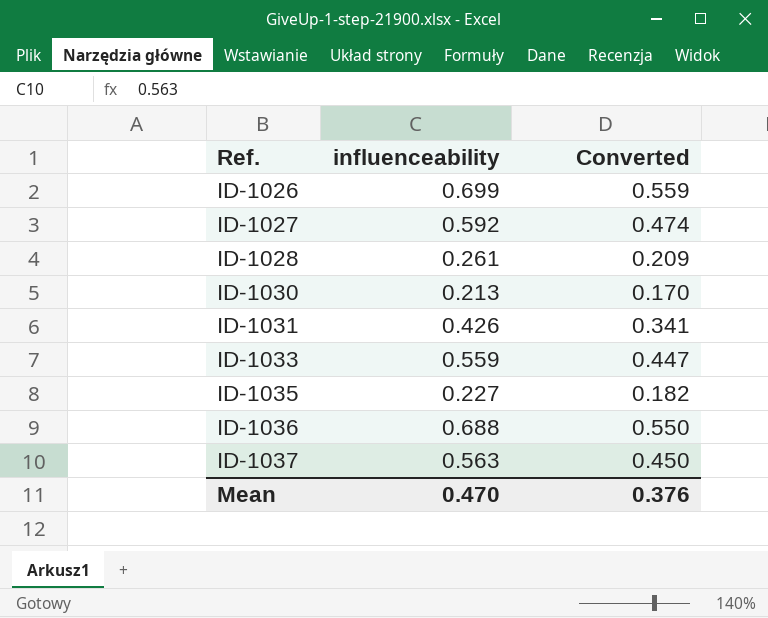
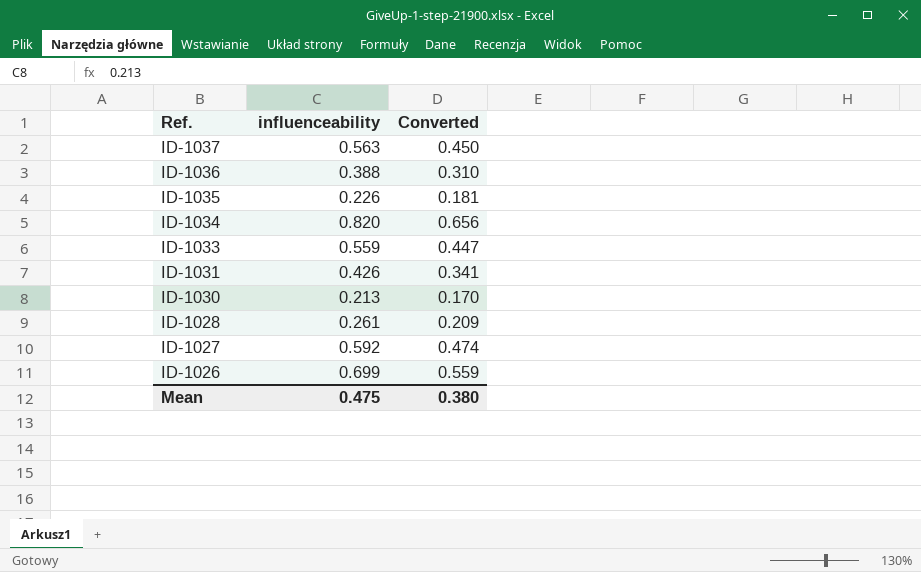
row order: Ref. ascending -> Ref. descending
ID-1036 | influenceability: 0.688 -> 0.388
ID-1036 | Converted: 0.550 -> 0.310
ID-1035 | influenceability: 0.227 -> 0.226
ID-1035 | Converted: 0.182 -> 0.181
row ID-1034: none -> 0.820 | 0.656
Mean | influenceability: 0.470 -> 0.475
Mean | Converted: 0.376 -> 0.380

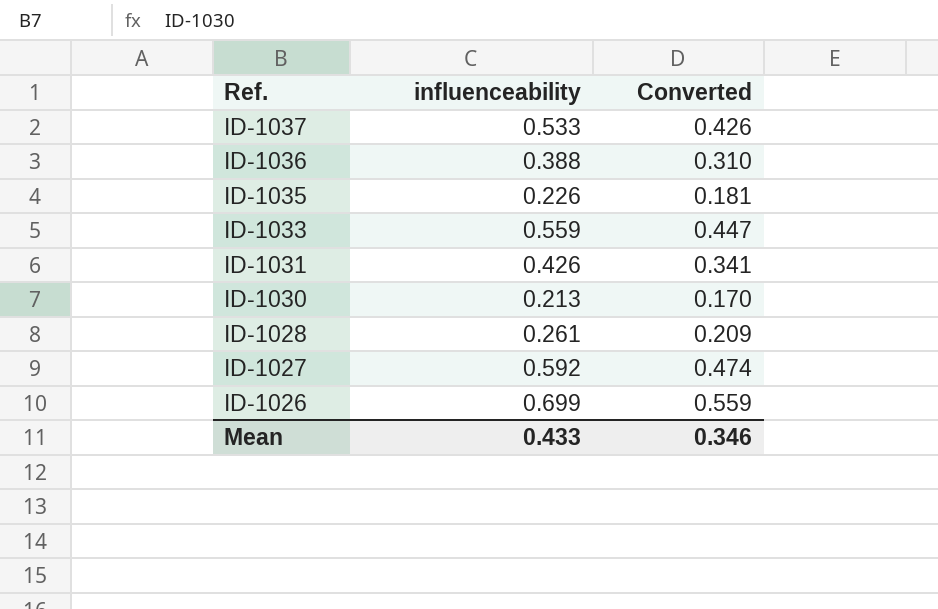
row ID-1034: 0.820 | 0.656 -> none
ID-1037 | influenceability: 0.563 -> 0.533
ID-1037 | Converted: 0.450 -> 0.426
Mean | influenceability: 0.475 -> 0.433
Mean | Converted: 0.380 -> 0.346

